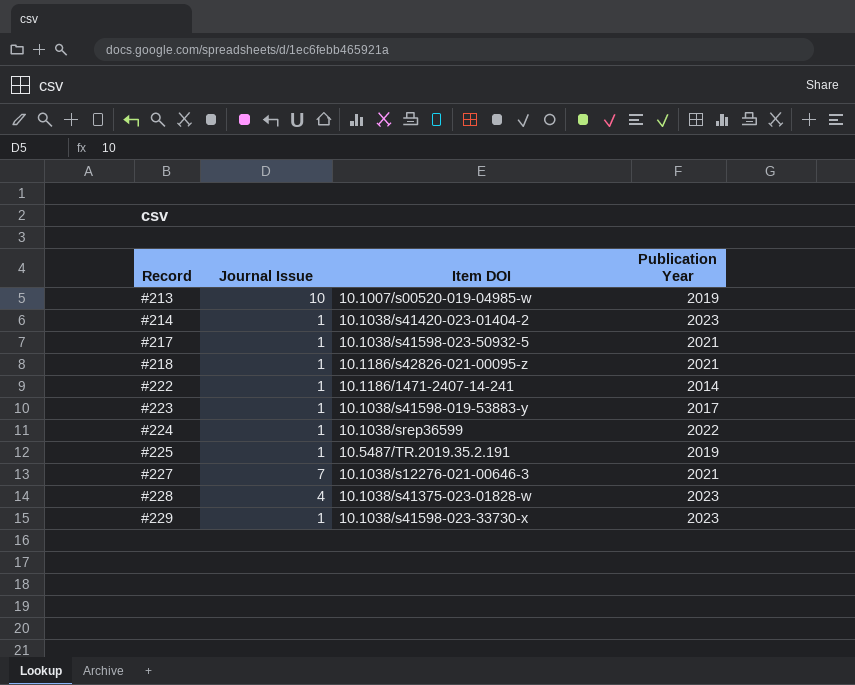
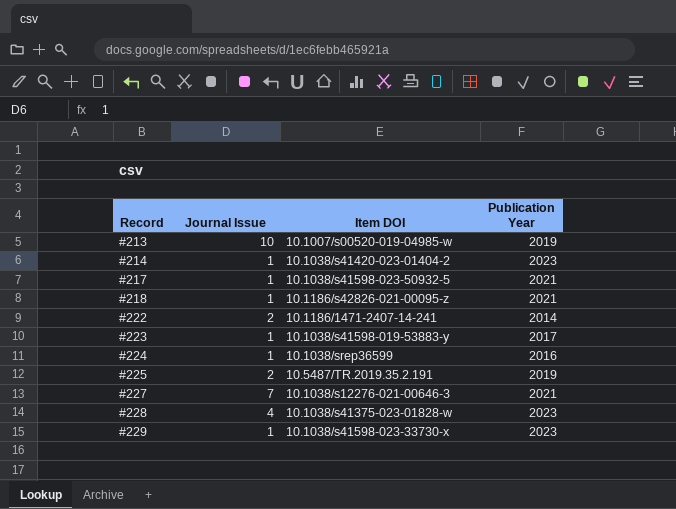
#222 | Journal Issue: 1 -> 2
#224 | Publication Year: 2022 -> 2016
#225 | Journal Issue: 1 -> 2

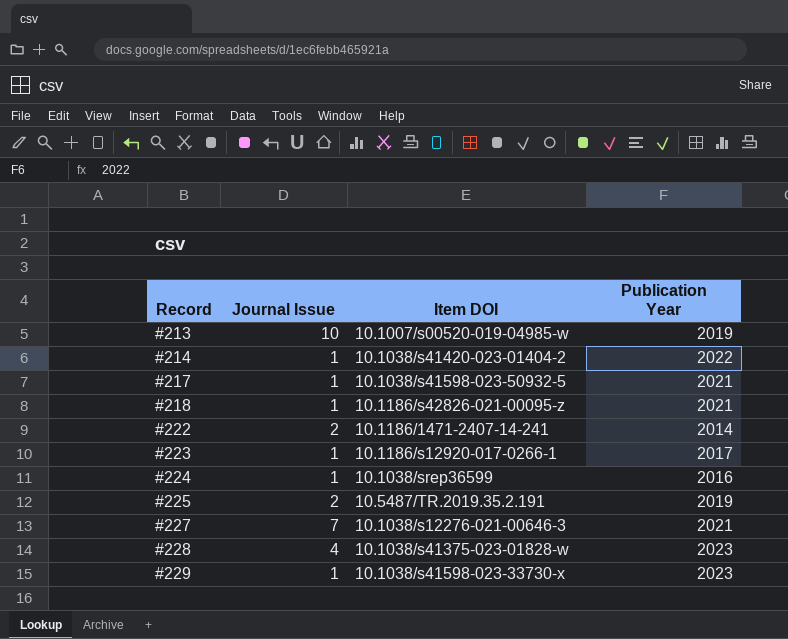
#214 | Publication Year: 2023 -> 2022
#223 | Item DOI: 10.1038/s41598-019-53883-y -> 10.1186/s12920-017-0266-1

